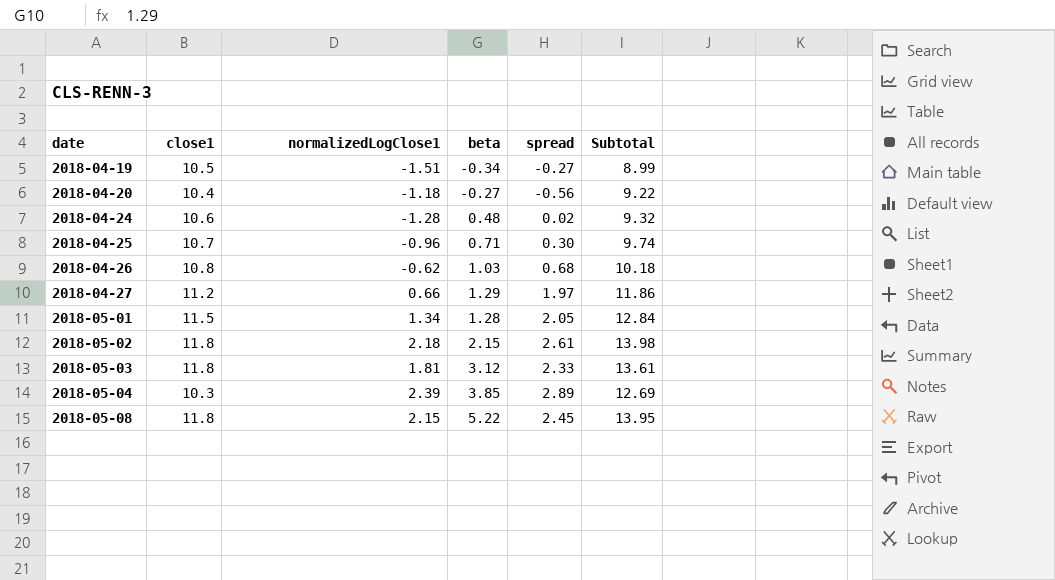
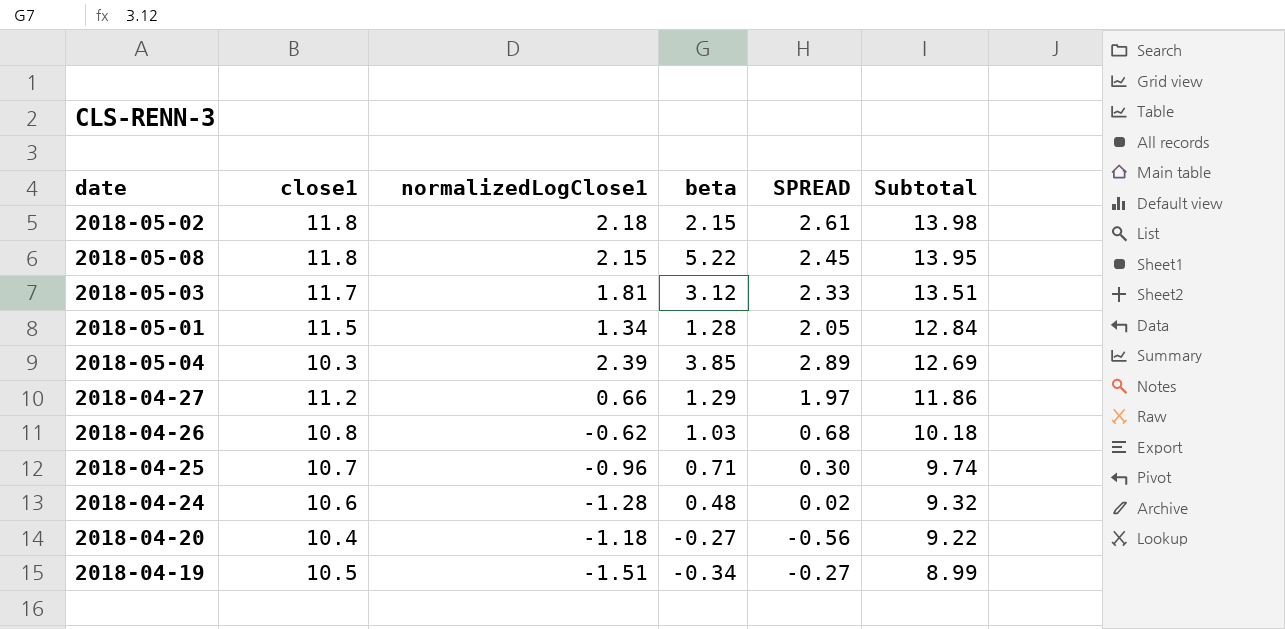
row order: date ascending -> Subtotal descending
column name: spread -> SPREAD
2018-05-03 | close1: 11.8 -> 11.7
2018-05-03 | Subtotal: 13.61 -> 13.51

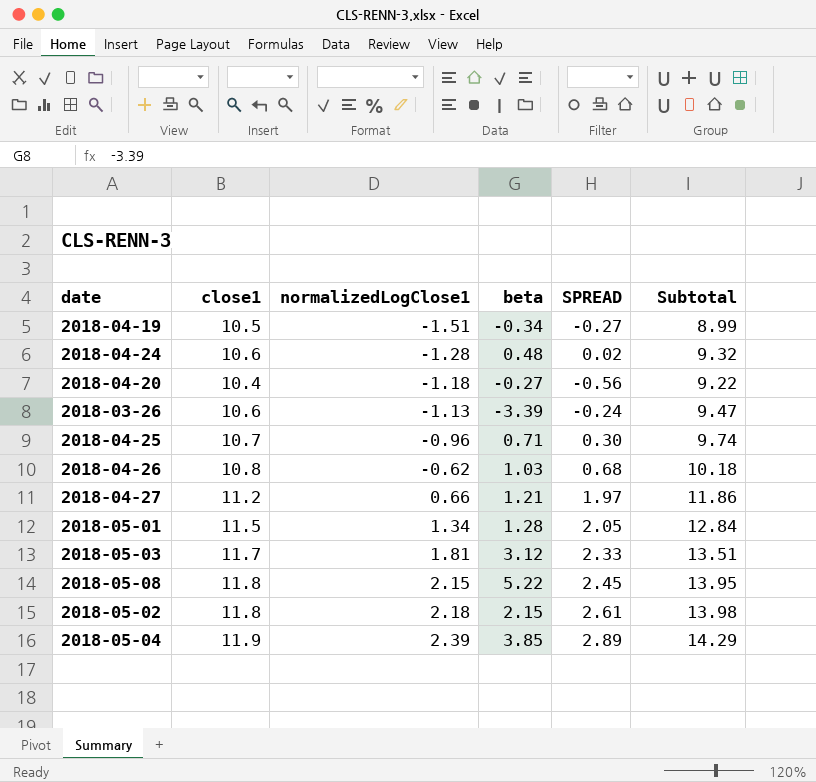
row order: Subtotal descending -> normalizedLogClose1 ascending
row 2018-03-26: none -> 10.6 | -1.13 | -3.39 | -0.24 | 9.47
2018-04-27 | beta: 1.29 -> 1.21
2018-05-04 | close1: 10.3 -> 11.9
2018-05-04 | Subtotal: 12.69 -> 14.29

